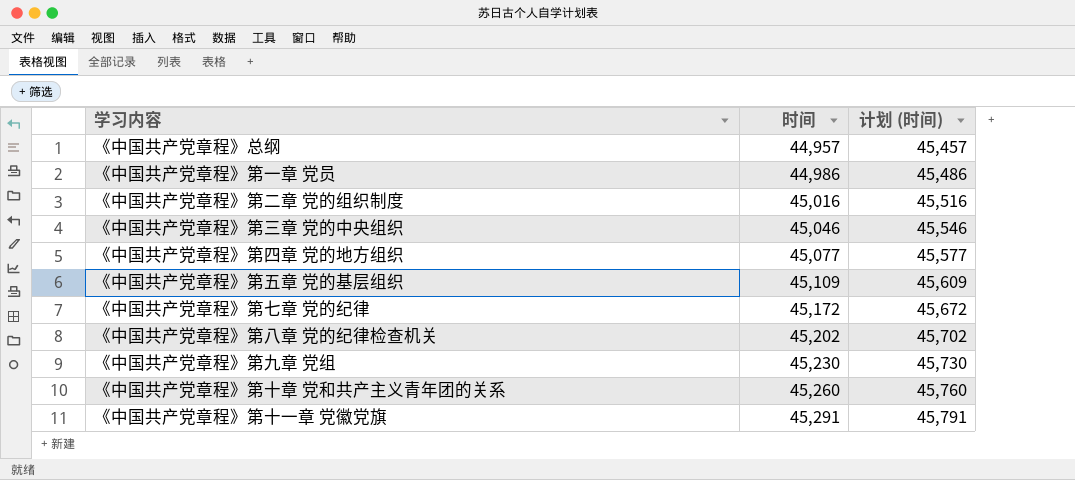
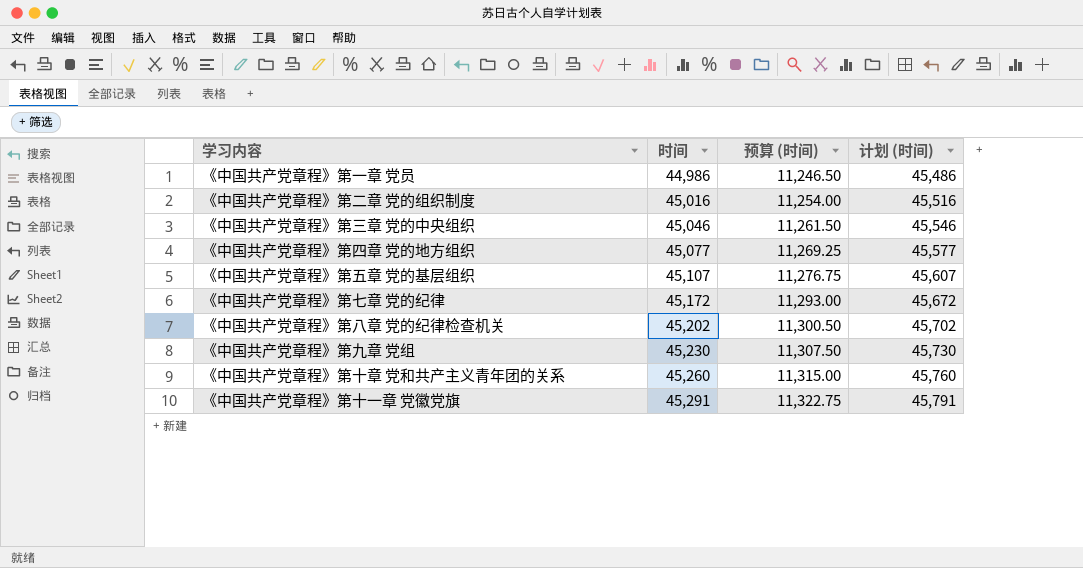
column 预算 (时间) | formula: none -> [时间] * 0.25
row 《中国共产党章程》总纲: 44,957 | 45,457 -> none
《中国共产党章程》第五章 党的基层组织 | 时间: 45,109 -> 45,107
《中国共产党章程》第五章 党的基层组织 | 计划 (时间): 45,609 -> 45,607

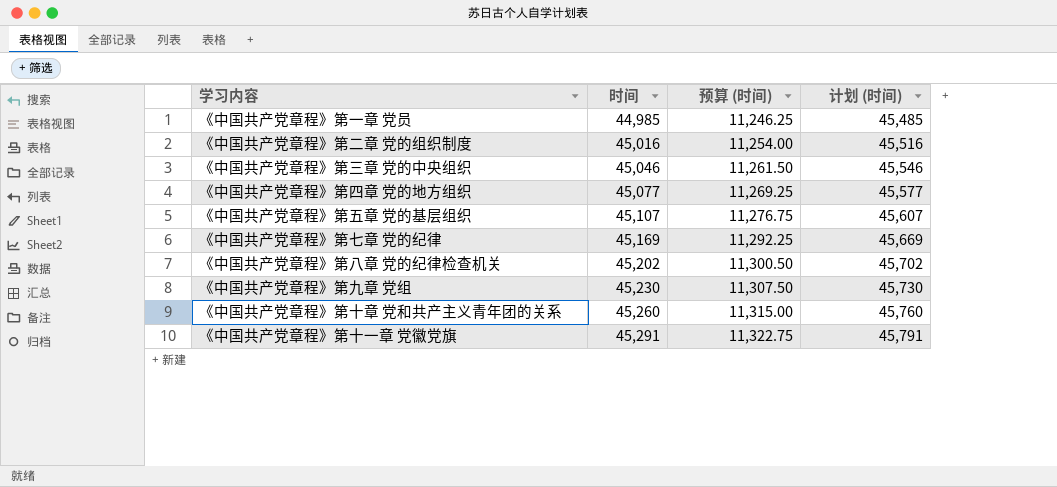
《中国共产党章程》第一章 党员 | 时间: 44,986 -> 44,985
《中国共产党章程》第一章 党员 | 预算 (时间): 11,246.50 -> 11,246.25
《中国共产党章程》第一章 党员 | 计划 (时间): 45,486 -> 45,485
《中国共产党章程》第七章 党的纪律 | 时间: 45,172 -> 45,169
《中国共产党章程》第七章 党的纪律 | 预算 (时间): 11,293.00 -> 11,292.25
《中国共产党章程》第七章 党的纪律 | 计划 (时间): 45,672 -> 45,669

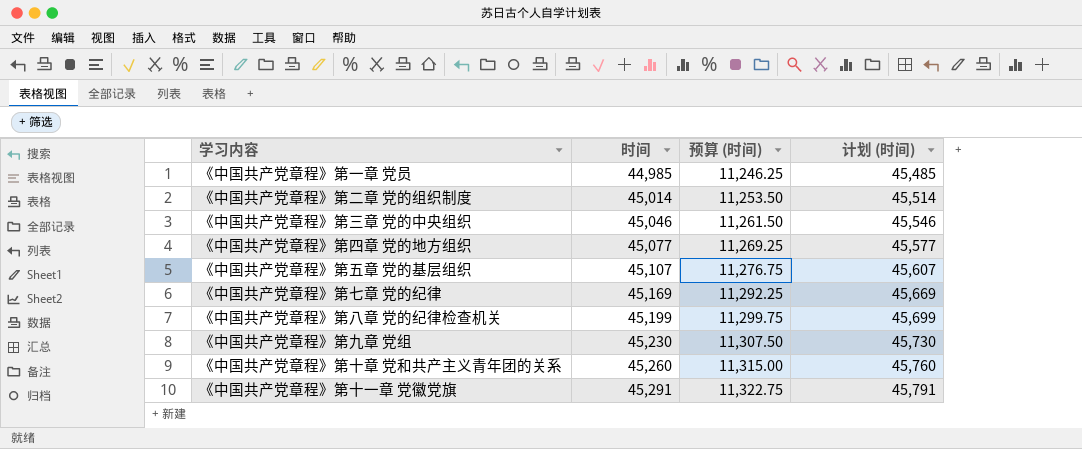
《中国共产党章程》第二章 党的组织制度 | 时间: 45,016 -> 45,014
《中国共产党章程》第二章 党的组织制度 | 预算 (时间): 11,254.00 -> 11,253.50
《中国共产党章程》第二章 党的组织制度 | 计划 (时间): 45,516 -> 45,514
《中国共产党章程》第八章 党的纪律检查机关 | 时间: 45,202 -> 45,199
《中国共产党章程》第八章 党的纪律检查机关 | 预算 (时间): 11,300.50 -> 11,299.75
《中国共产党章程》第八章 党的纪律检查机关 | 计划 (时间): 45,702 -> 45,699

